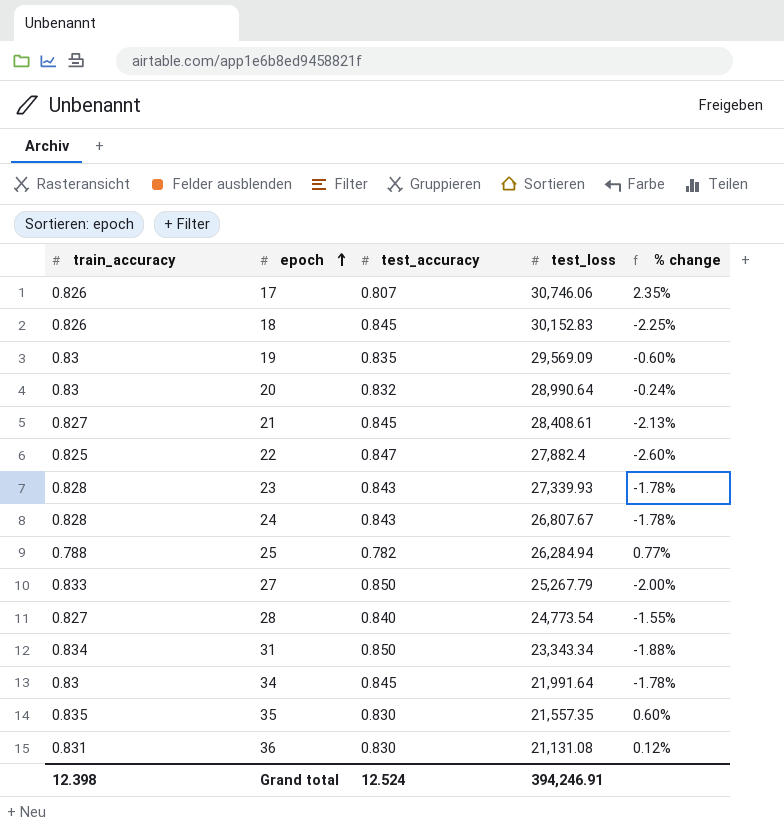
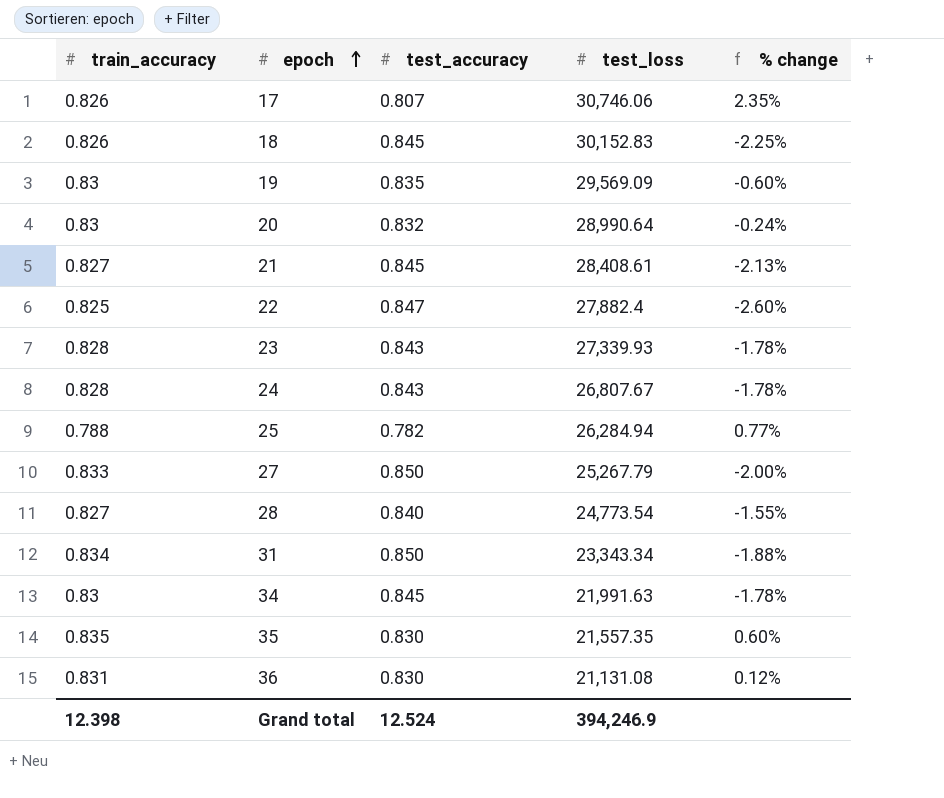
34 | test_loss: 21,991.64 -> 21,991.63
Grand total | test_loss: 394,246.91 -> 394,246.9

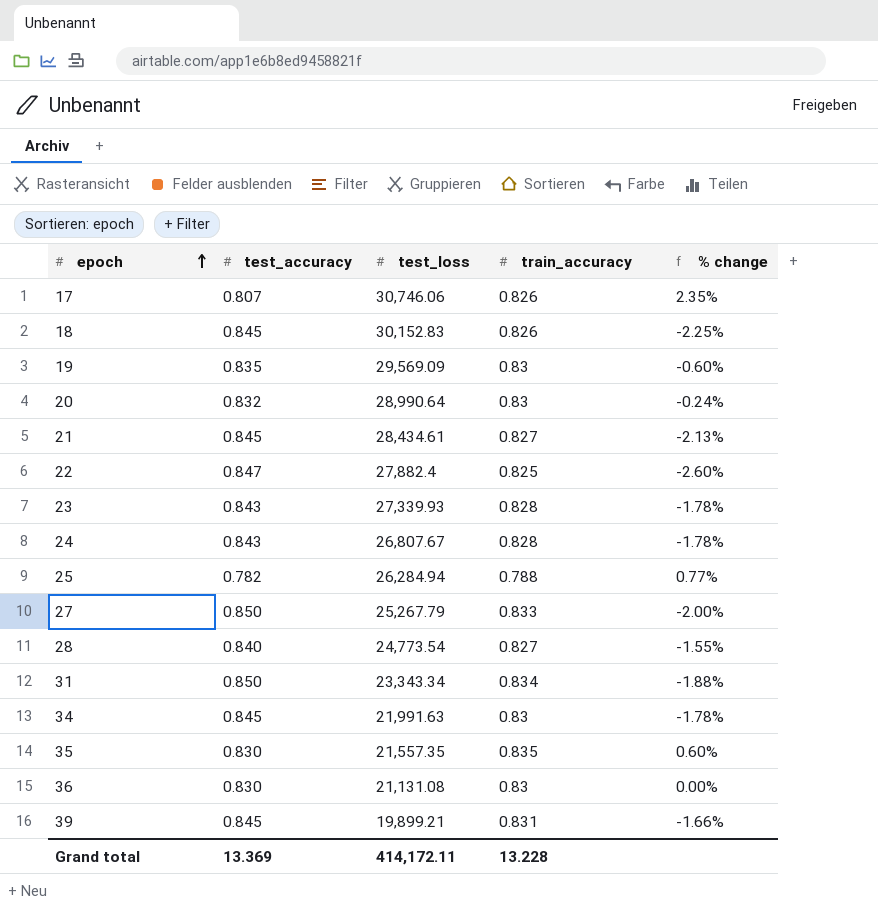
column train_accuracy | position: 1 -> 4
21 | test_loss: 28,408.61 -> 28,434.61
36 | train_accuracy: 0.831 -> 0.83
36 | % change: 0.12% -> 0.00%
row 39: none -> 0.845 | 19,899.21 | 0.831 | -1.66%
Grand total | test_accuracy: 12.524 -> 13.369
Grand total | test_loss: 394,246.9 -> 414,172.11
Grand total | train_accuracy: 12.398 -> 13.228

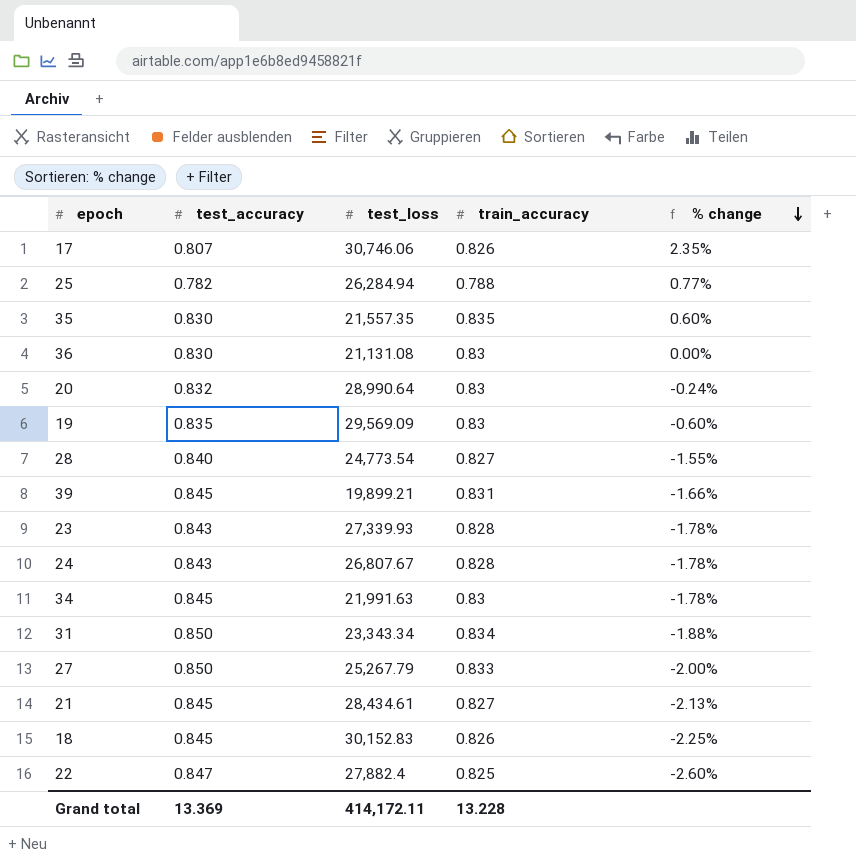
row order: epoch ascending -> % change descending

